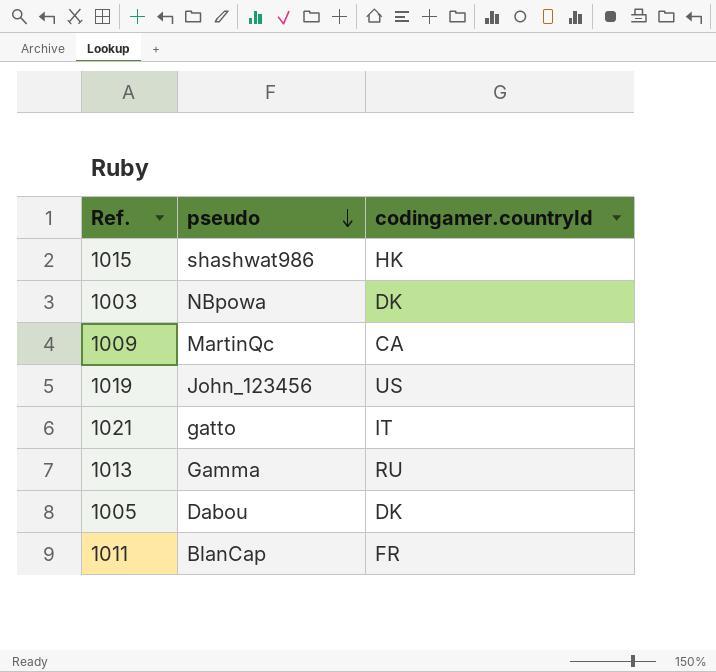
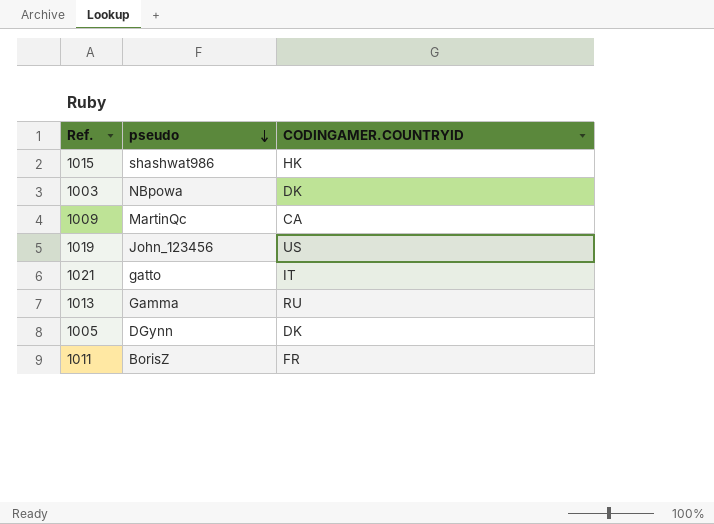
column name: codingamer.countryId -> CODINGAMER.COUNTRYID
1005 | pseudo: Dabou -> DGynn
1011 | pseudo: BlanCap -> BorisZ

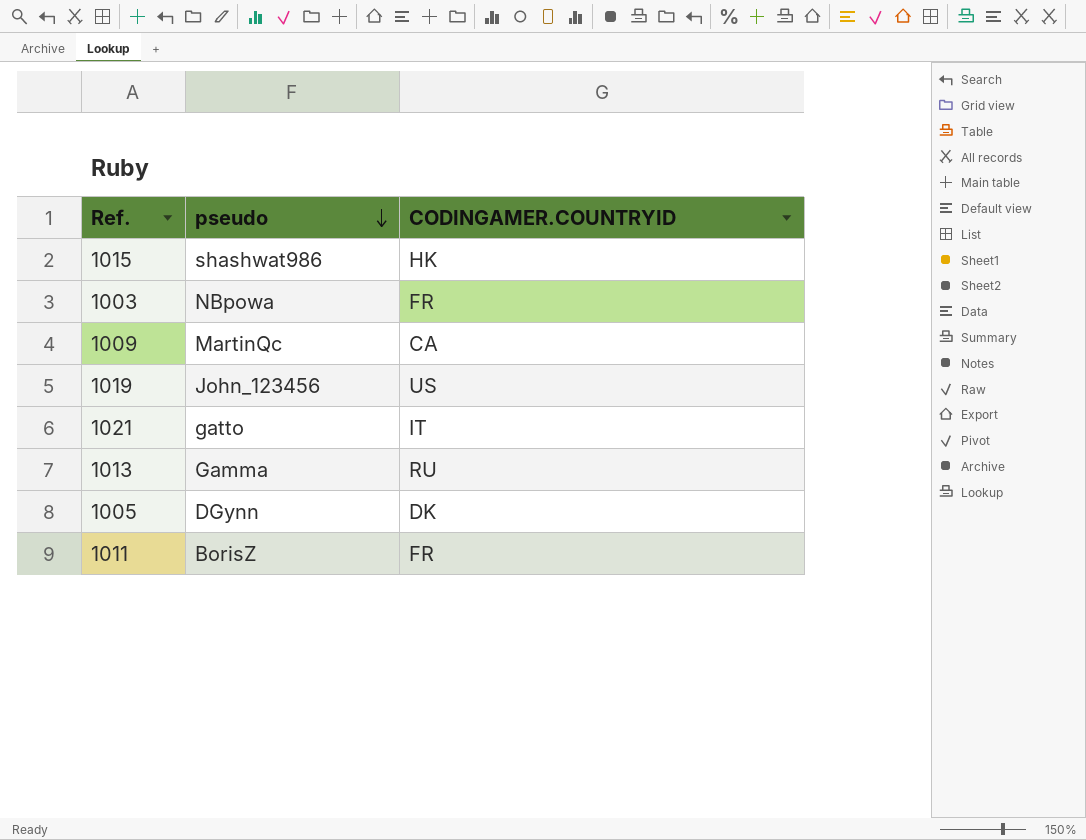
1003 | CODINGAMER.COUNTRYID: DK -> FR

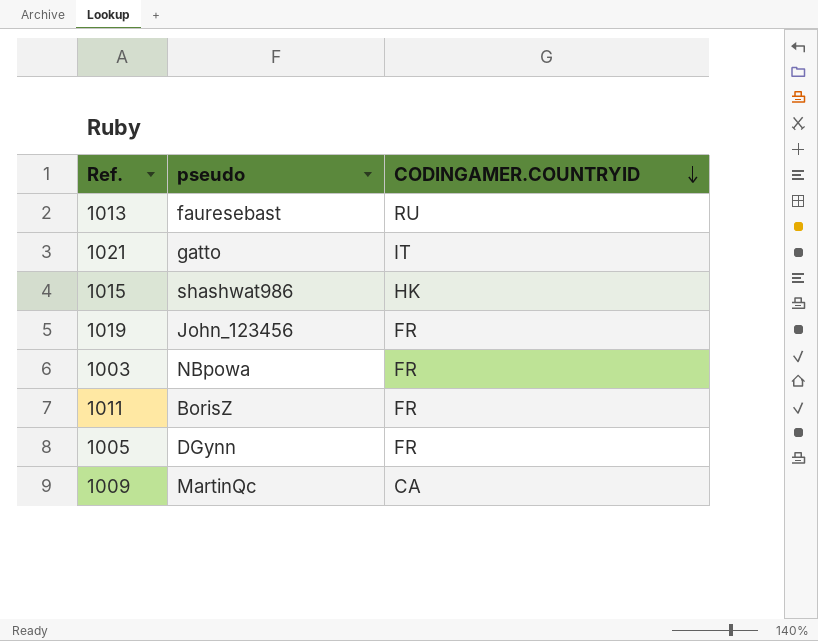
row order: pseudo descending -> CODINGAMER.COUNTRYID descending
1013 | pseudo: Gamma -> fauresebast
1019 | CODINGAMER.COUNTRYID: US -> FR
1005 | CODINGAMER.COUNTRYID: DK -> FR

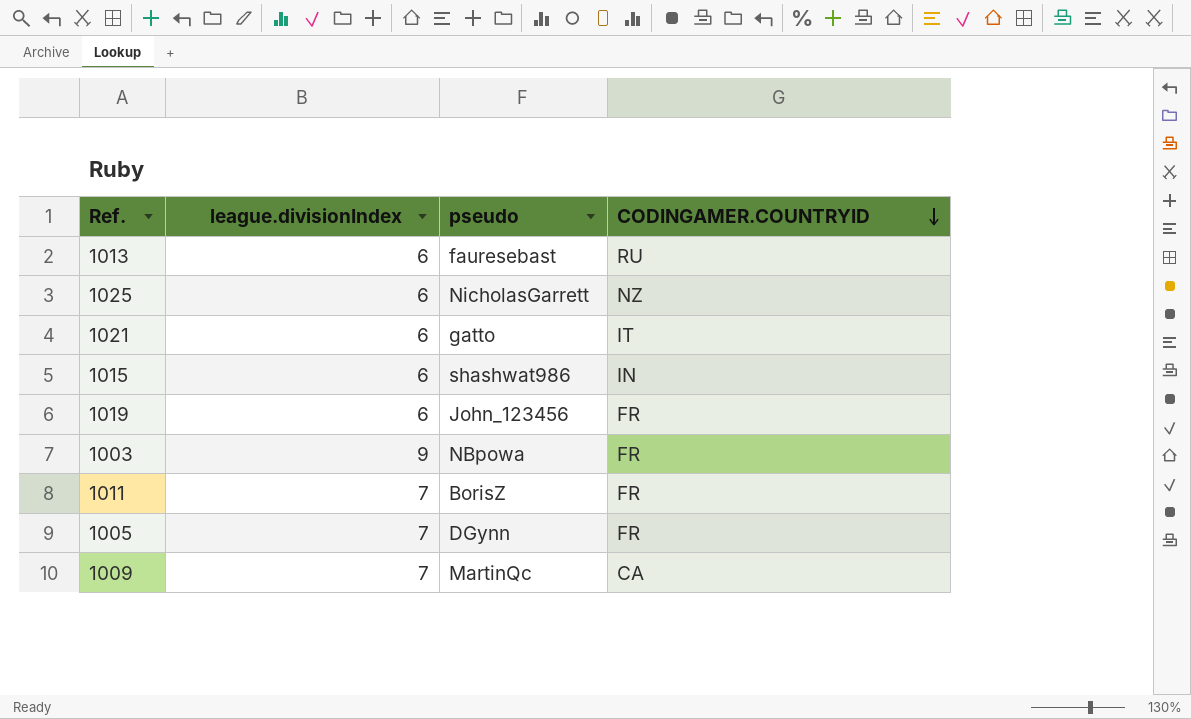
column league.divisionIndex | position: none -> 2
row 1025: none -> 6 | NicholasGarrett | NZ
1015 | CODINGAMER.COUNTRYID: HK -> IN

